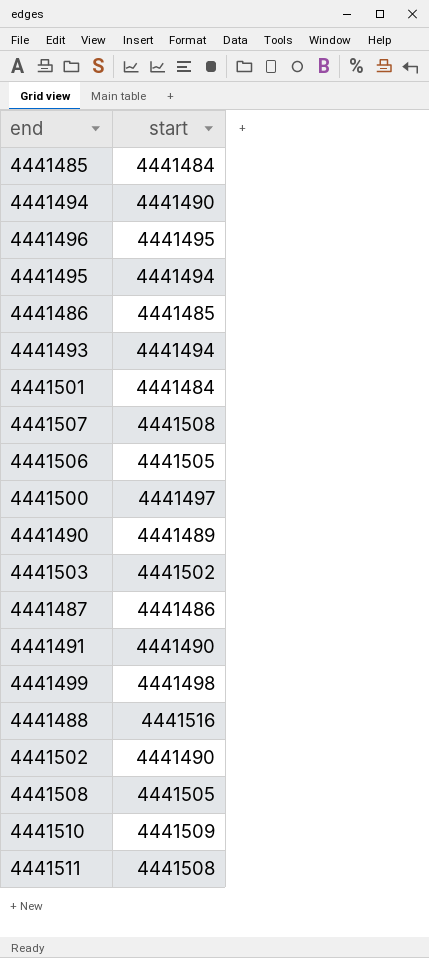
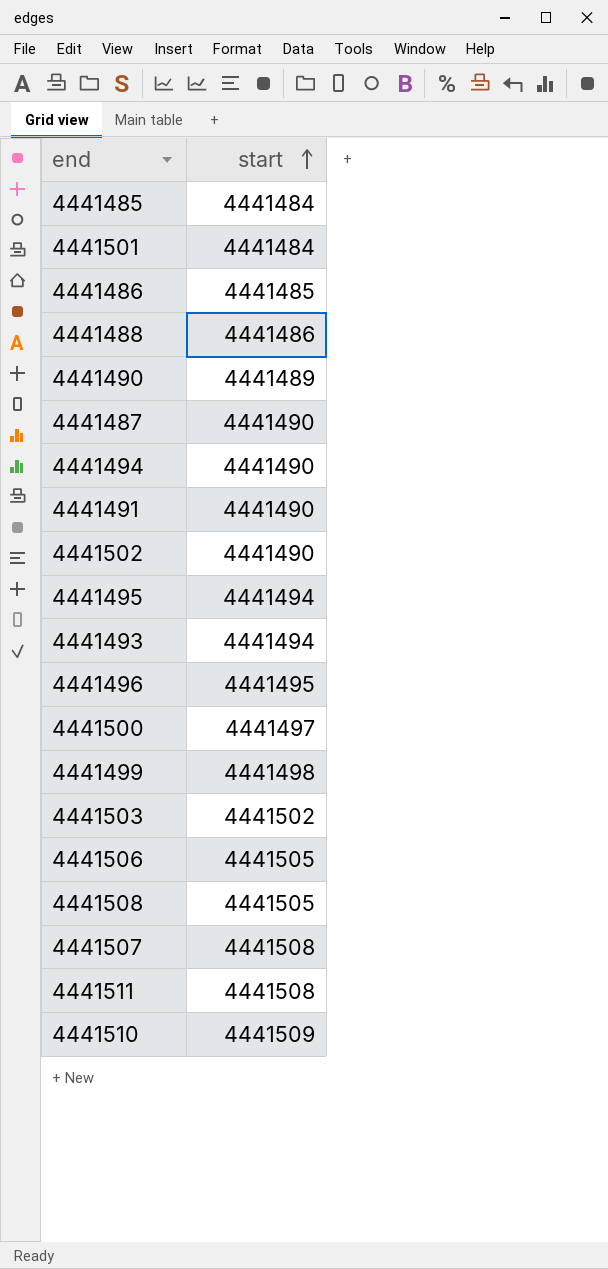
row order: none -> start ascending
4441488 | start: 4441516 -> 4441486
4441487 | start: 4441486 -> 4441490

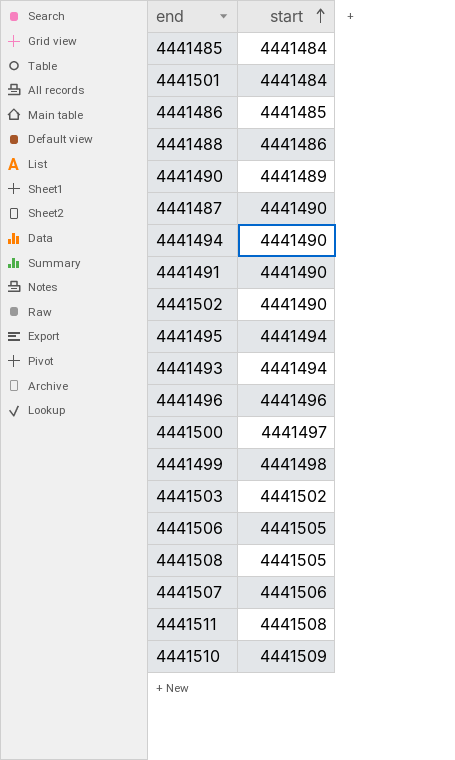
4441496 | start: 4441495 -> 4441496
4441507 | start: 4441508 -> 4441506

